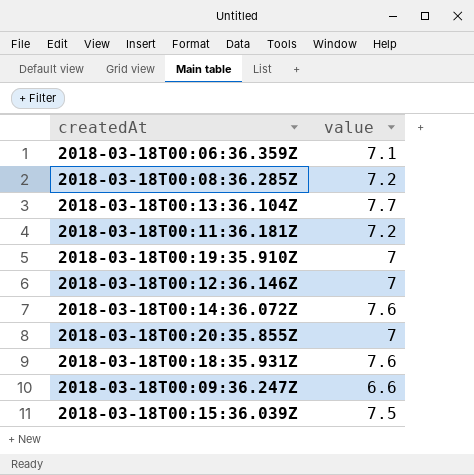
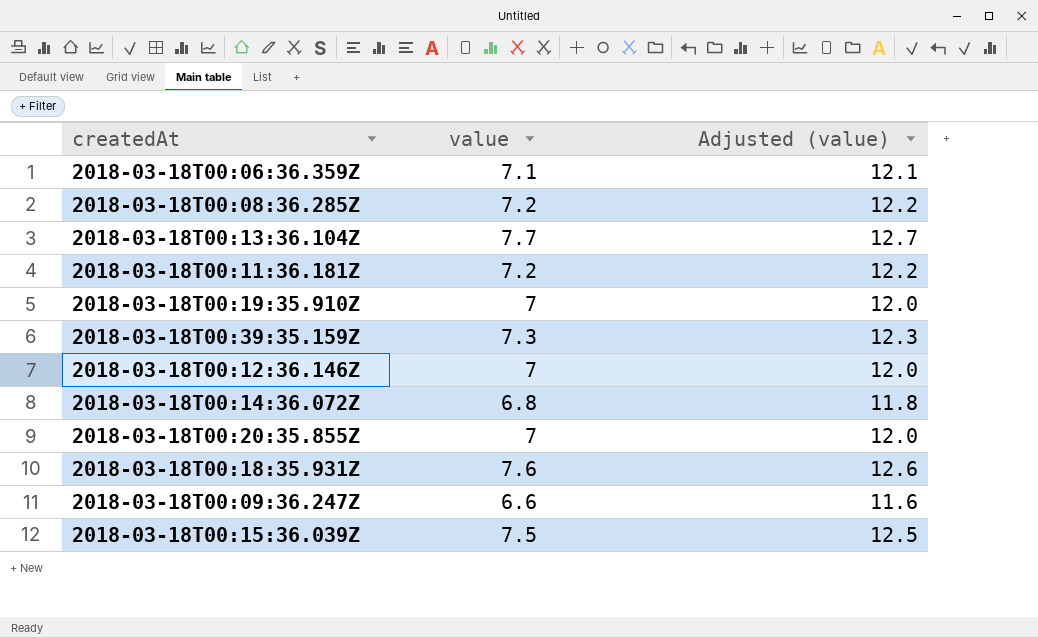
column Adjusted (value) | formula: none -> [value] + 5
row 2018-03-18T00:39:35.159Z: none -> 7.3 | 12.3
2018-03-18T00:14:36.072Z | value: 7.6 -> 6.8

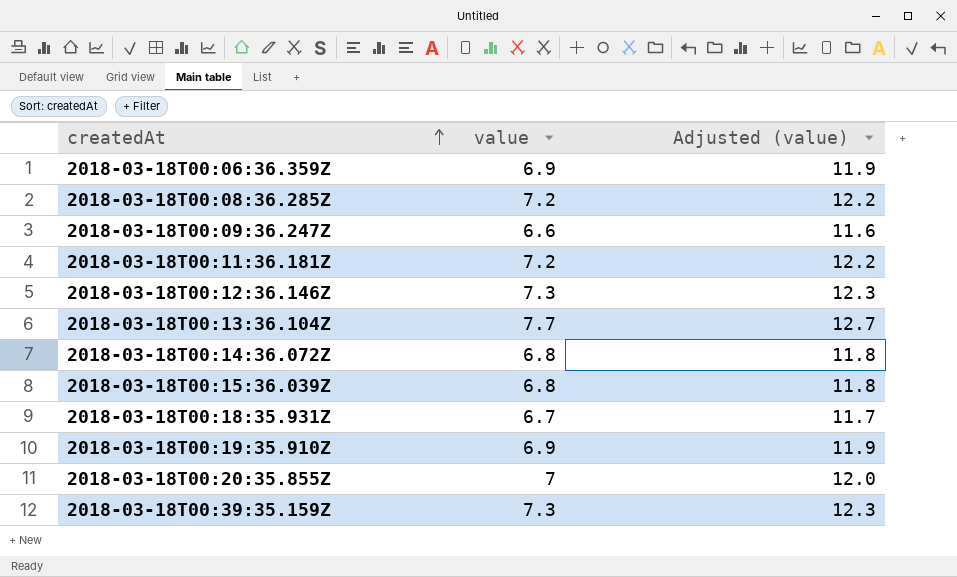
row order: none -> createdAt ascending
2018-03-18T00:06:36.359Z | value: 7.1 -> 6.9
2018-03-18T00:06:36.359Z | Adjusted (value): 12.1 -> 11.9
2018-03-18T00:12:36.146Z | value: 7 -> 7.3
2018-03-18T00:12:36.146Z | Adjusted (value): 12.0 -> 12.3
2018-03-18T00:15:36.039Z | value: 7.5 -> 6.8
2018-03-18T00:15:36.039Z | Adjusted (value): 12.5 -> 11.8
2018-03-18T00:18:35.931Z | value: 7.6 -> 6.7
2018-03-18T00:18:35.931Z | Adjusted (value): 12.6 -> 11.7
2018-03-18T00:19:35.910Z | value: 7 -> 6.9
2018-03-18T00:19:35.910Z | Adjusted (value): 12.0 -> 11.9

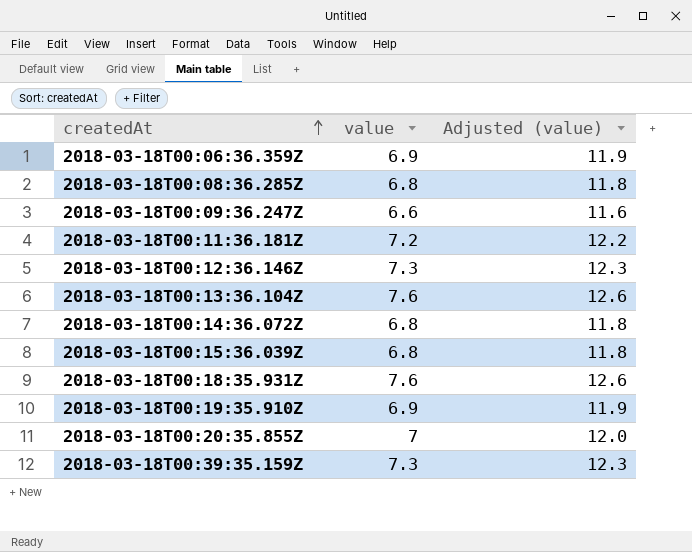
2018-03-18T00:08:36.285Z | value: 7.2 -> 6.8
2018-03-18T00:08:36.285Z | Adjusted (value): 12.2 -> 11.8
2018-03-18T00:13:36.104Z | value: 7.7 -> 7.6
2018-03-18T00:13:36.104Z | Adjusted (value): 12.7 -> 12.6
2018-03-18T00:18:35.931Z | value: 6.7 -> 7.6
2018-03-18T00:18:35.931Z | Adjusted (value): 11.7 -> 12.6

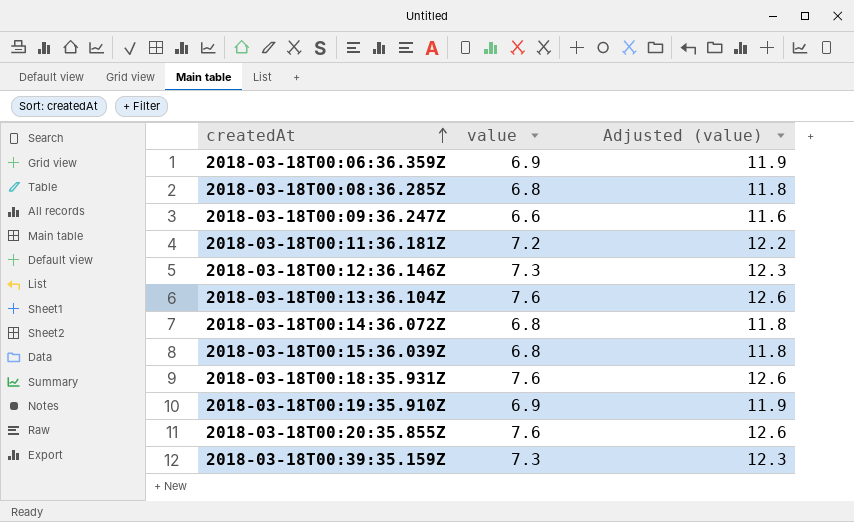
2018-03-18T00:20:35.855Z | value: 7 -> 7.6
2018-03-18T00:20:35.855Z | Adjusted (value): 12.0 -> 12.6

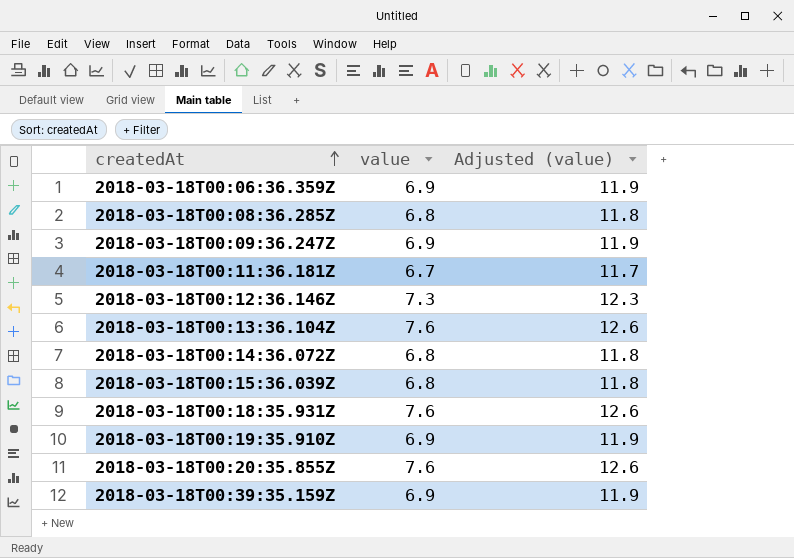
2018-03-18T00:09:36.247Z | value: 6.6 -> 6.9
2018-03-18T00:09:36.247Z | Adjusted (value): 11.6 -> 11.9
2018-03-18T00:11:36.181Z | value: 7.2 -> 6.7
2018-03-18T00:11:36.181Z | Adjusted (value): 12.2 -> 11.7
2018-03-18T00:39:35.159Z | value: 7.3 -> 6.9
2018-03-18T00:39:35.159Z | Adjusted (value): 12.3 -> 11.9

